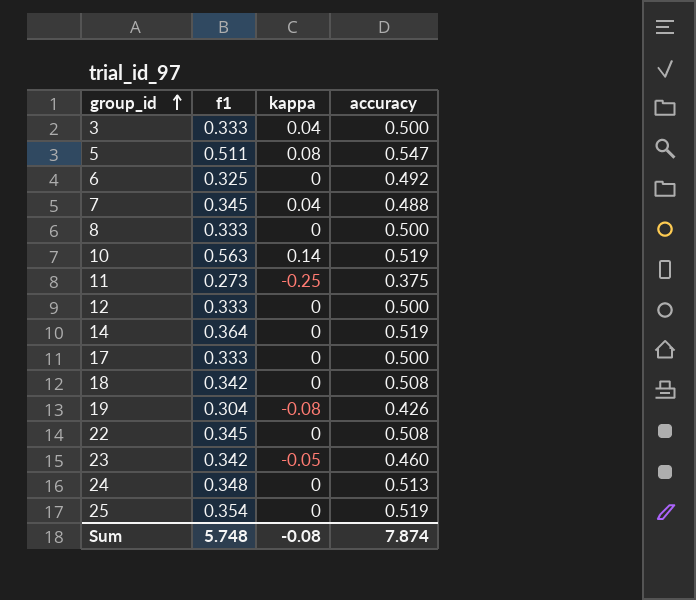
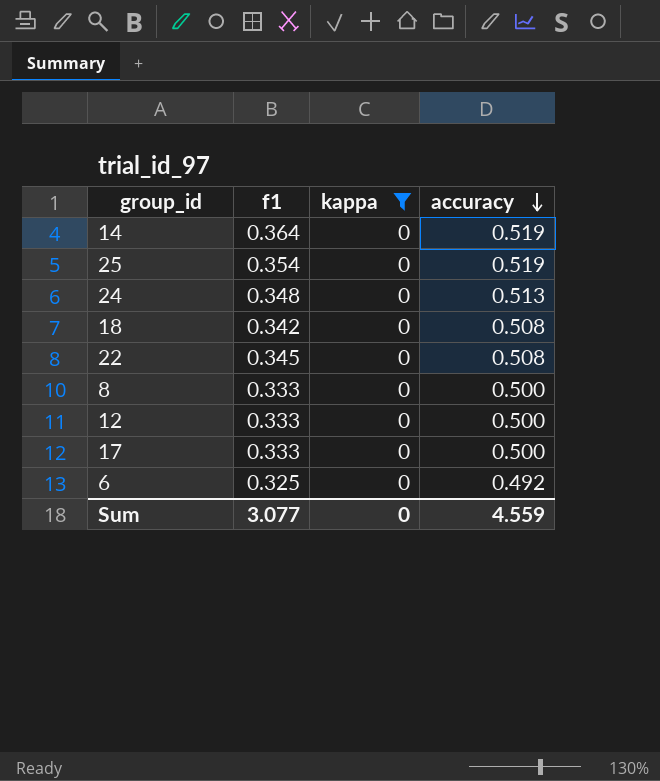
filter: none -> kappa = 0
row order: group_id ascending -> accuracy descending
Sum | f1: 5.748 -> 3.077
Sum | kappa: -0.08 -> 0
Sum | accuracy: 7.874 -> 4.559

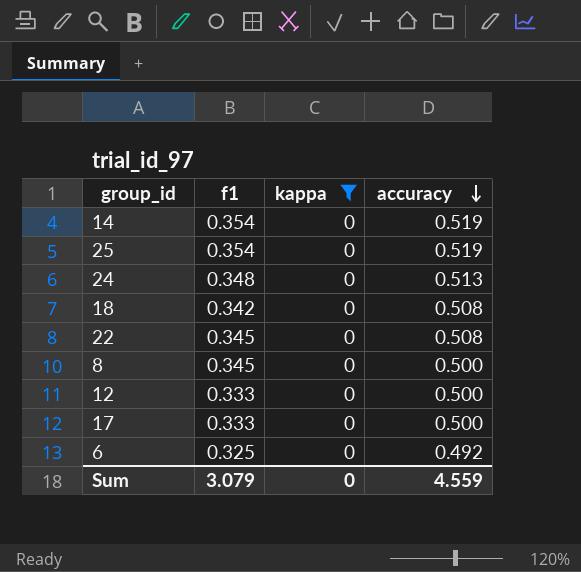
14 | f1: 0.364 -> 0.354
8 | f1: 0.333 -> 0.345
Sum | f1: 3.077 -> 3.079

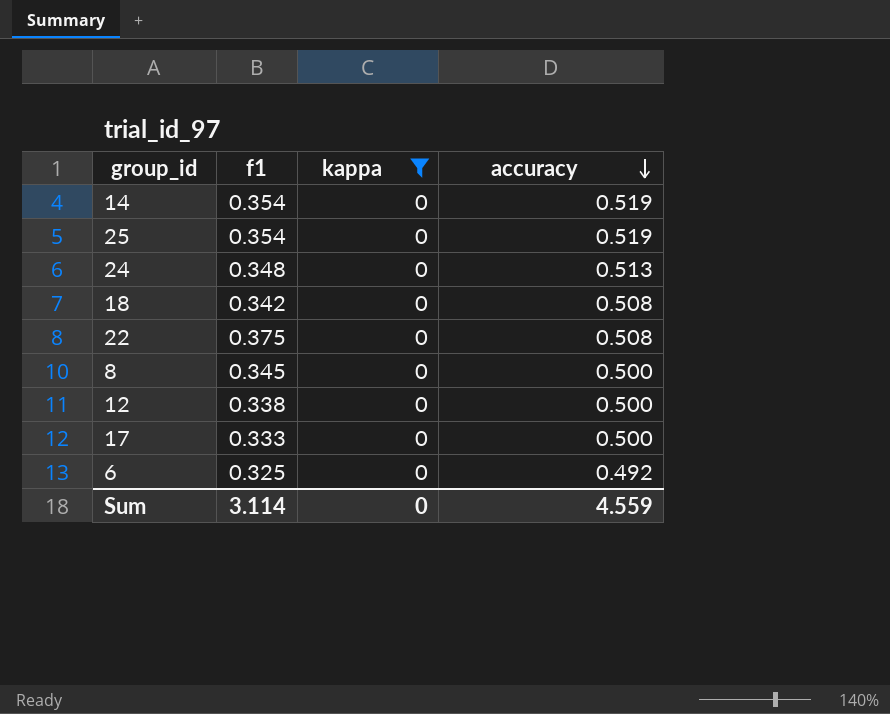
22 | f1: 0.345 -> 0.375
12 | f1: 0.333 -> 0.338
Sum | f1: 3.079 -> 3.114

